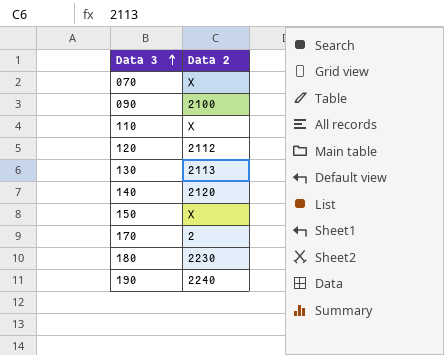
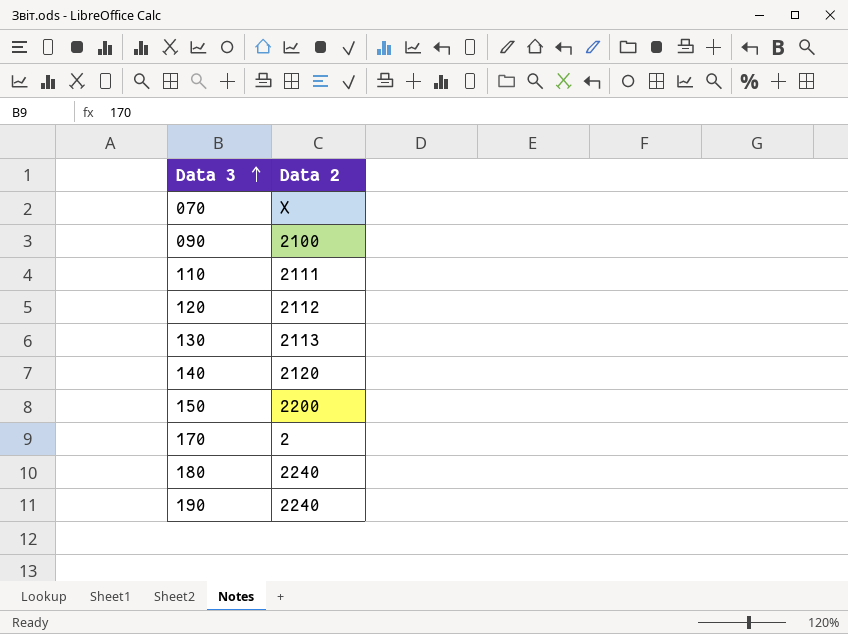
110 | Data 2: X -> 2111
150 | Data 2: X -> 2200
180 | Data 2: 2230 -> 2240

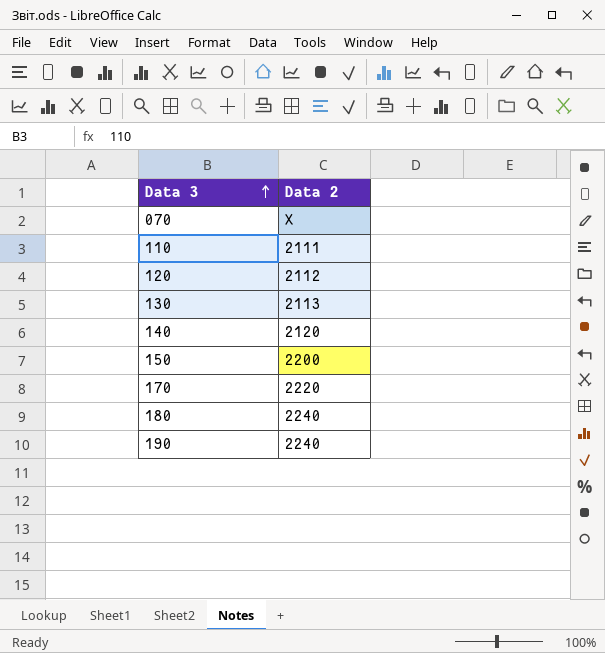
row 090: 2100 -> none
170 | Data 2: 2 -> 2220

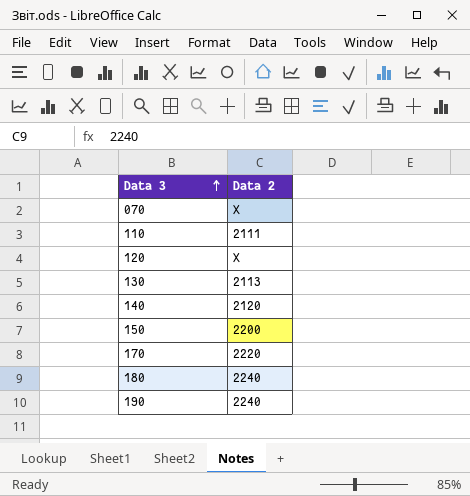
120 | Data 2: 2112 -> X

